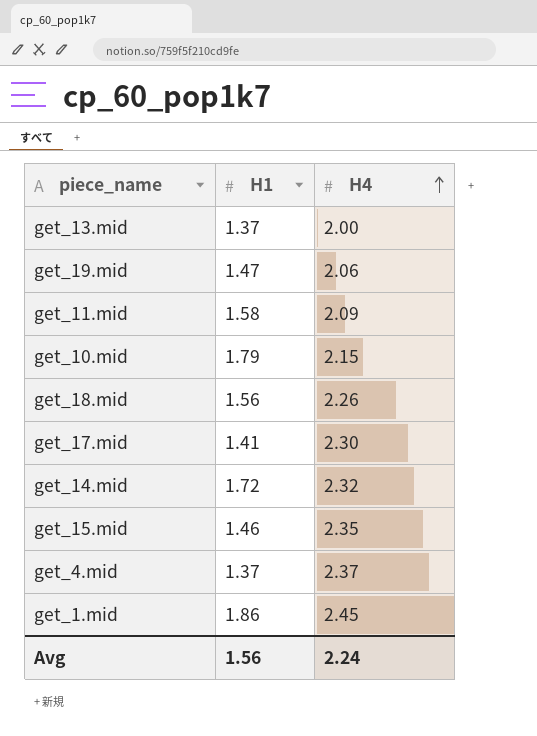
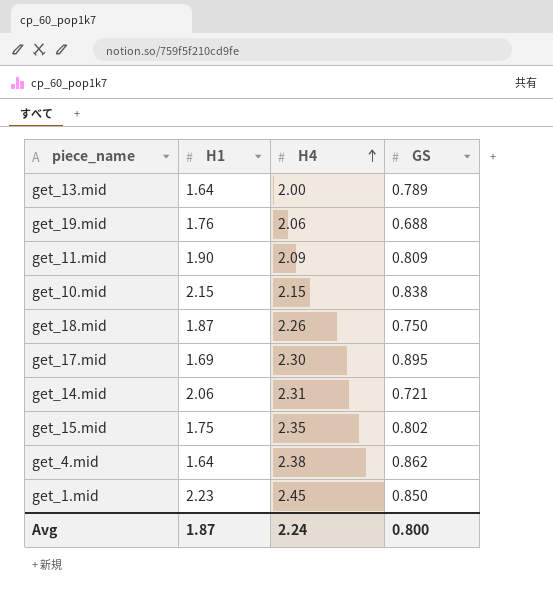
column GS | position: none -> 4
get_13.mid | H1: 1.37 -> 1.64
get_19.mid | H1: 1.47 -> 1.76
get_11.mid | H1: 1.58 -> 1.90
get_10.mid | H1: 1.79 -> 2.15
get_18.mid | H1: 1.56 -> 1.87
get_17.mid | H1: 1.41 -> 1.69
get_14.mid | H1: 1.72 -> 2.06
get_14.mid | H4: 2.32 -> 2.31
get_15.mid | H1: 1.46 -> 1.75
get_4.mid | H1: 1.37 -> 1.64
get_4.mid | H4: 2.37 -> 2.38
get_1.mid | H1: 1.86 -> 2.23
Avg | H1: 1.56 -> 1.87

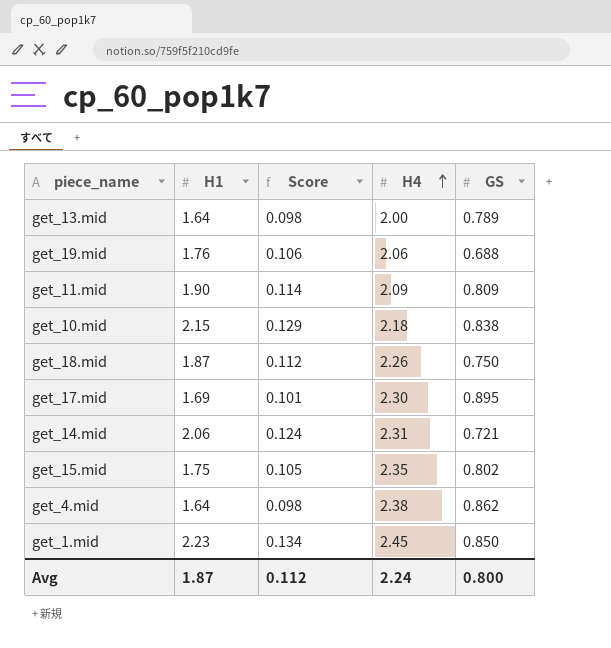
column Score | formula: none -> [H1] * 0.06
get_10.mid | H4: 2.15 -> 2.18

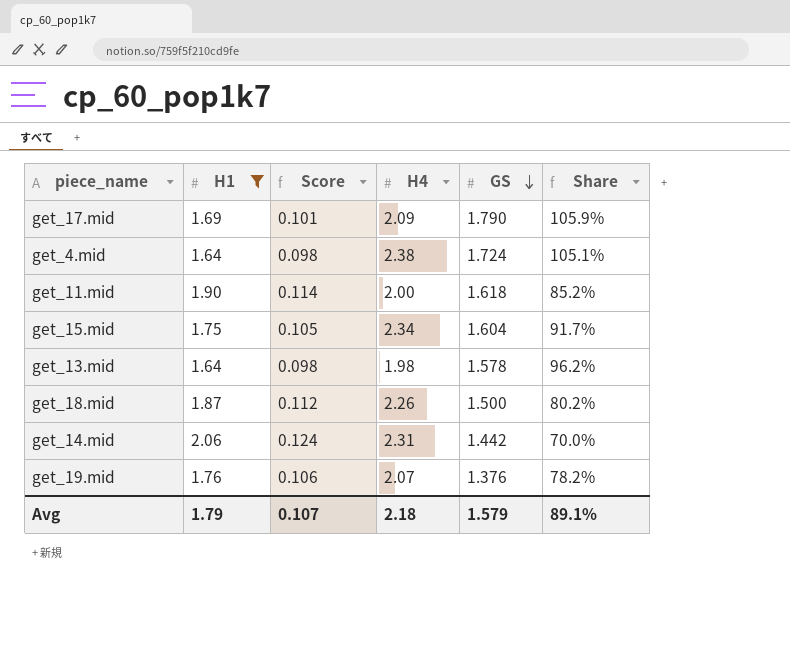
filter: none -> H1 <= 2.06
row order: H4 ascending -> GS descending
column Share | formula: none -> [GS] / [H1]
get_17.mid | H4: 2.30 -> 2.09
get_17.mid | GS: 0.895 -> 1.790
get_4.mid | GS: 0.862 -> 1.724
get_11.mid | H4: 2.09 -> 2.00
get_11.mid | GS: 0.809 -> 1.618
get_15.mid | H4: 2.35 -> 2.34
get_15.mid | GS: 0.802 -> 1.604
get_13.mid | H4: 2.00 -> 1.98
get_13.mid | GS: 0.789 -> 1.578
get_18.mid | GS: 0.750 -> 1.500
get_14.mid | GS: 0.721 -> 1.442
get_19.mid | H4: 2.06 -> 2.07
get_19.mid | GS: 0.688 -> 1.376
Avg | H1: 1.87 -> 1.79
Avg | Score: 0.112 -> 0.107
Avg | H4: 2.24 -> 2.18
Avg | GS: 0.800 -> 1.579

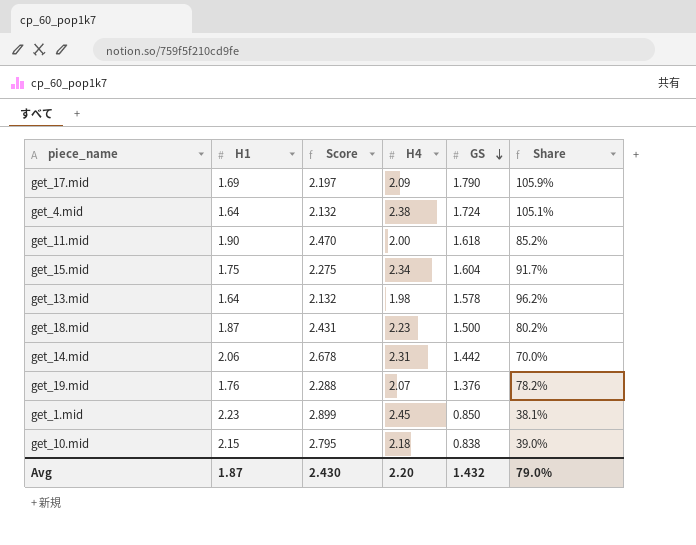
filter: H1 <= 2.06 -> none
column Score | formula: [H1] * 0.06 -> [H1] * 1.3
get_18.mid | H4: 2.26 -> 2.23
Avg | H1: 1.79 -> 1.87
Avg | Score: 0.107 -> 2.430
Avg | H4: 2.18 -> 2.20
Avg | GS: 1.579 -> 1.432
Avg | Share: 89.1% -> 79.0%

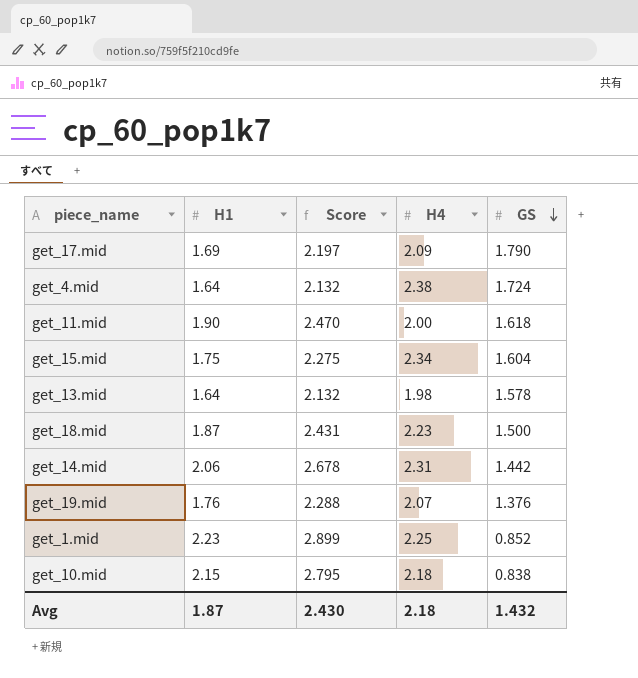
column Share | formula: [GS] / [H1] -> none
get_1.mid | H4: 2.45 -> 2.25
get_1.mid | GS: 0.850 -> 0.852
Avg | H4: 2.20 -> 2.18

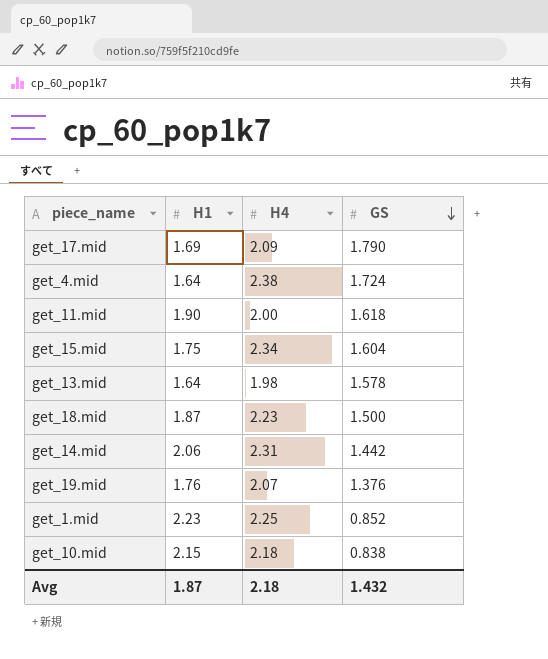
column Score | formula: [H1] * 1.3 -> none

